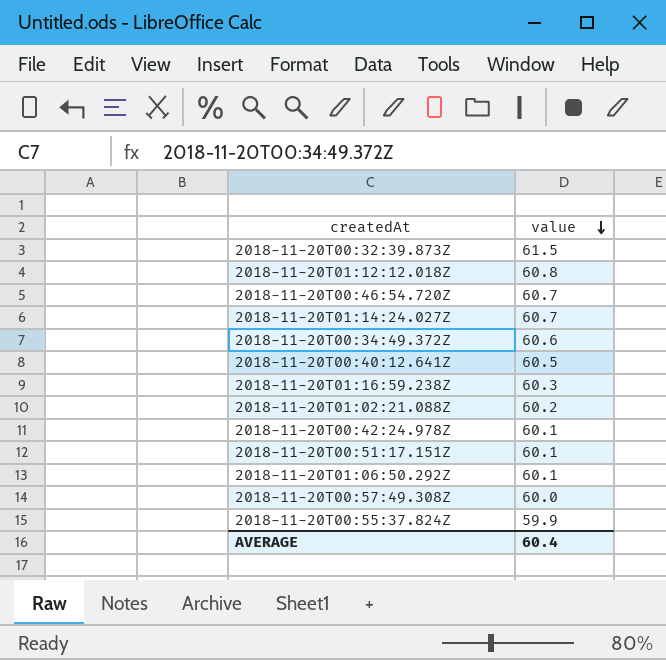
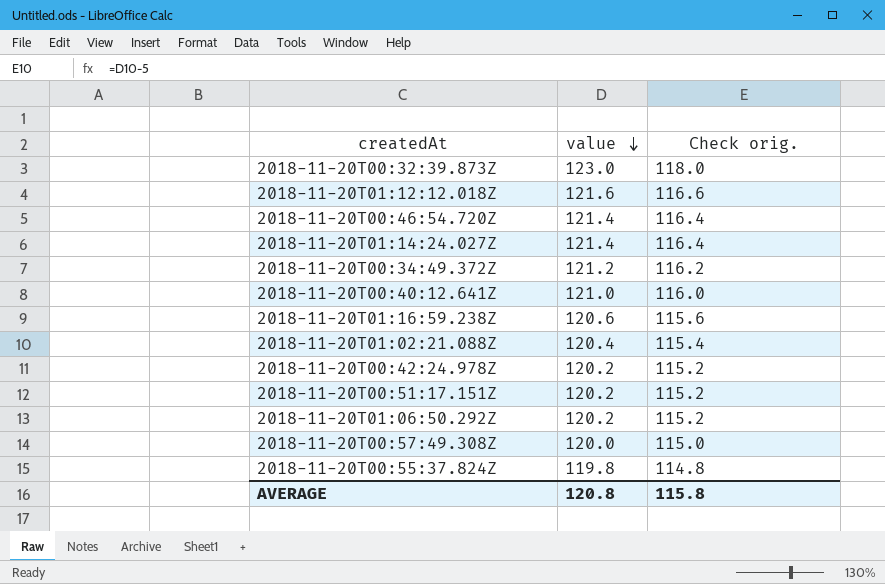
column Check orig. | formula: none -> [value] - 5
2018-11-20T00:32:39.873Z | value: 61.5 -> 123.0
2018-11-20T01:12:12.018Z | value: 60.8 -> 121.6
2018-11-20T00:46:54.720Z | value: 60.7 -> 121.4
2018-11-20T01:14:24.027Z | value: 60.7 -> 121.4
2018-11-20T00:34:49.372Z | value: 60.6 -> 121.2
2018-11-20T00:40:12.641Z | value: 60.5 -> 121.0
2018-11-20T01:16:59.238Z | value: 60.3 -> 120.6
2018-11-20T01:02:21.088Z | value: 60.2 -> 120.4
2018-11-20T00:42:24.978Z | value: 60.1 -> 120.2
2018-11-20T00:51:17.151Z | value: 60.1 -> 120.2
2018-11-20T01:06:50.292Z | value: 60.1 -> 120.2
2018-11-20T00:57:49.308Z | value: 60.0 -> 120.0
2018-11-20T00:55:37.824Z | value: 59.9 -> 119.8
AVERAGE | value: 60.4 -> 120.8

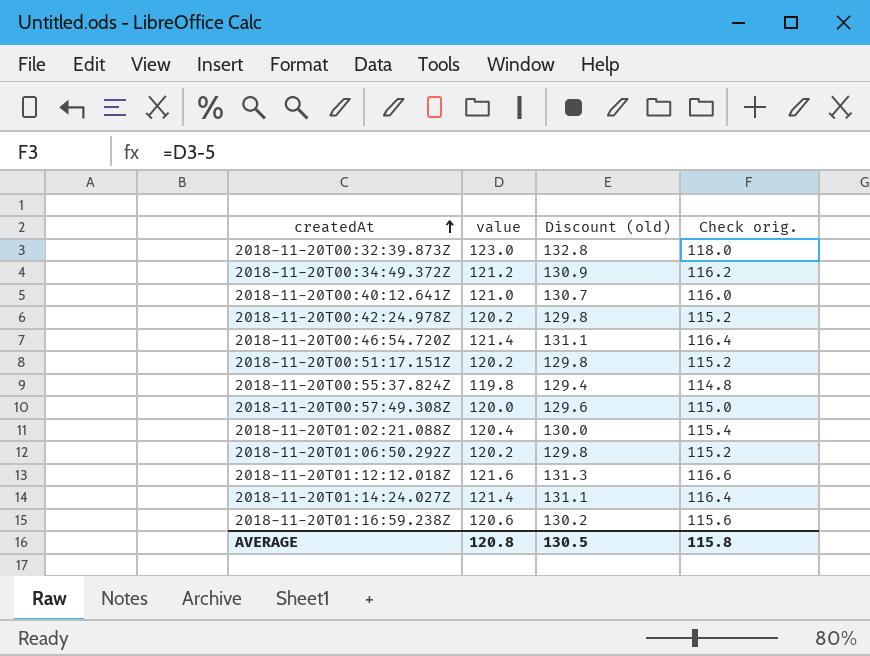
row order: value descending -> createdAt ascending
column Discount (old) | formula: none -> [value] * 1.08

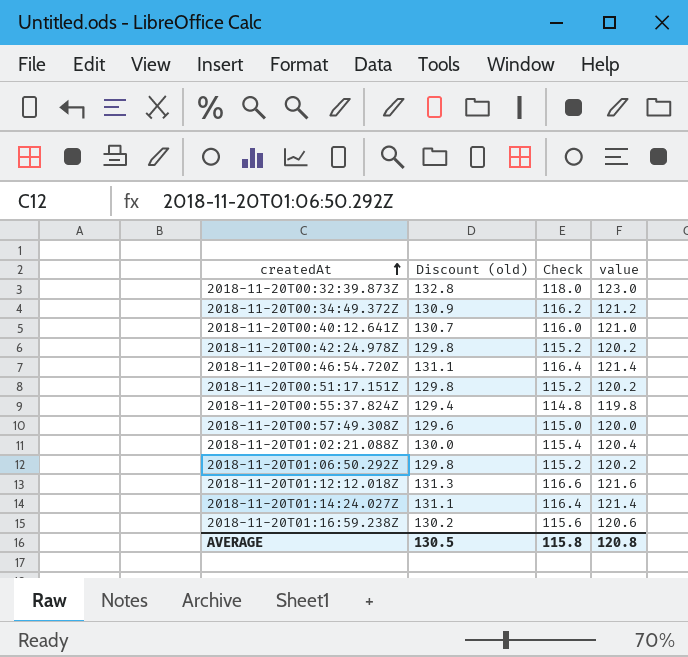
column name: Check orig. -> Check
column value | position: 2 -> 4

